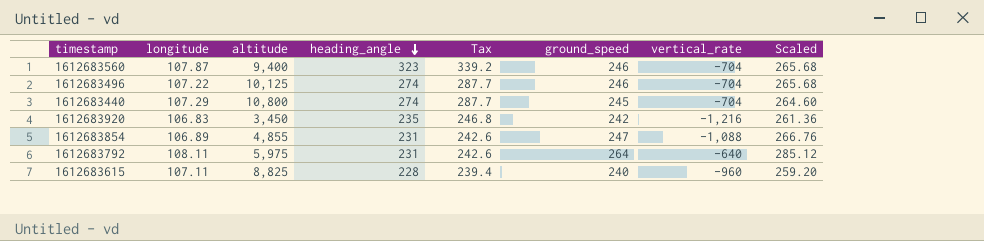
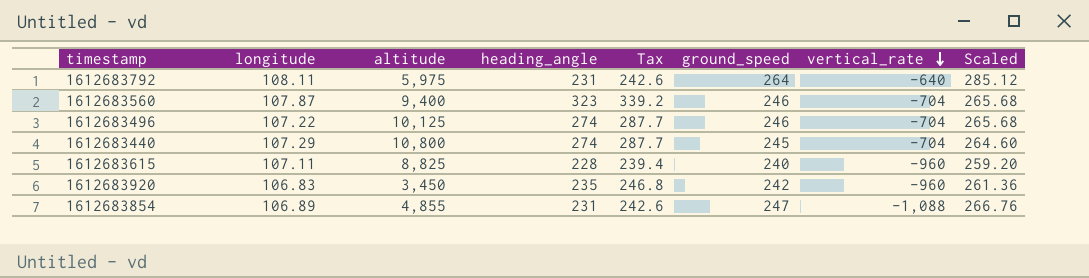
row order: heading_angle descending -> vertical_rate descending
1612683920 | vertical_rate: -1,216 -> -960

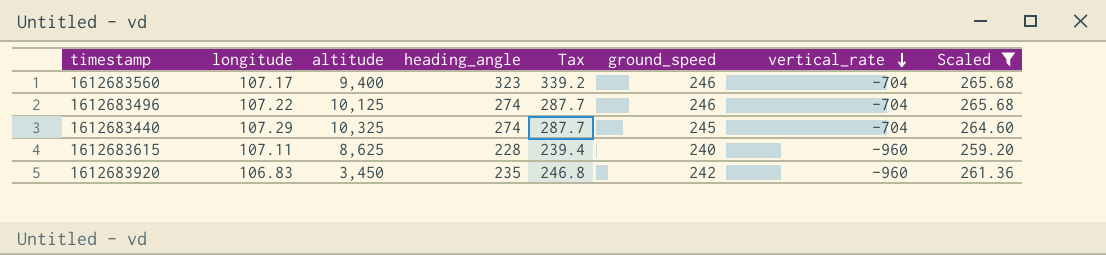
filter: none -> Scaled <= 265.68
1612683560 | longitude: 107.87 -> 107.17
1612683440 | altitude: 10,800 -> 10,325
1612683615 | altitude: 8,825 -> 8,625

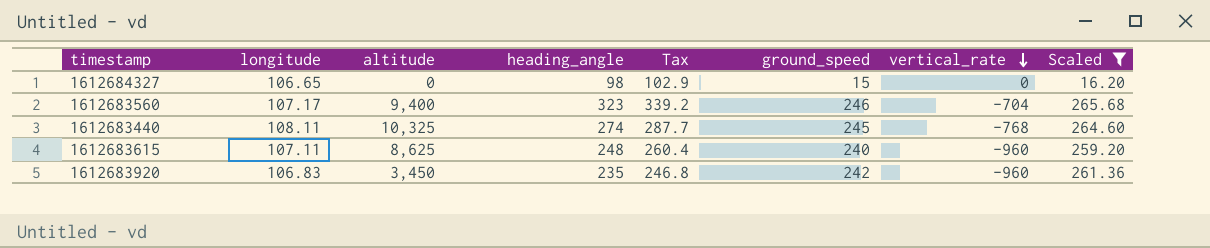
row 1612683496: 107.22 | 10,125 | 274 | 287.7 | 246 | -704 | 265.68 -> none
row 1612684327: none -> 106.65 | 0 | 98 | 102.9 | 15 | 0 | 16.20
1612683440 | longitude: 107.29 -> 108.11
1612683440 | vertical_rate: -704 -> -768
1612683615 | heading_angle: 228 -> 248
1612683615 | Tax: 239.4 -> 260.4

